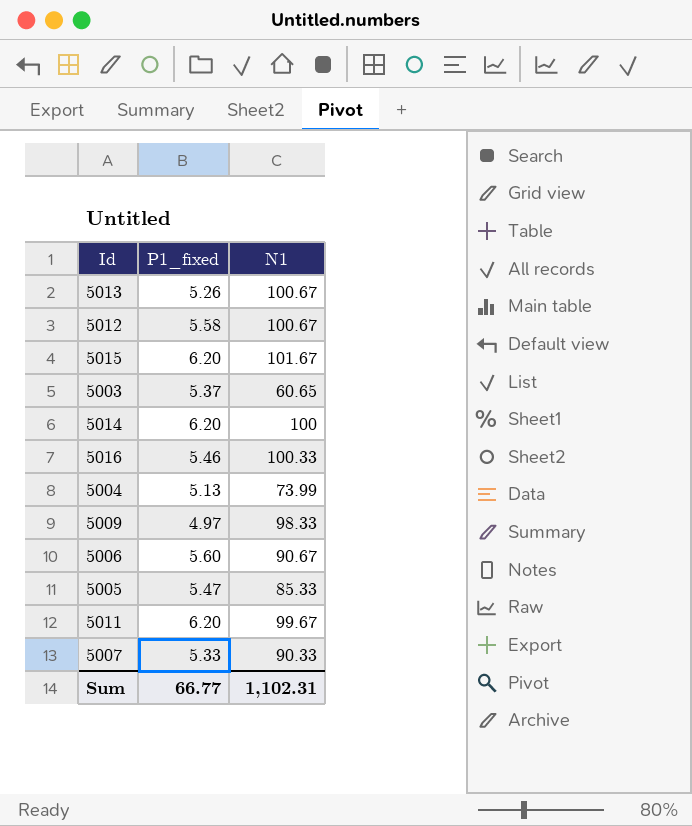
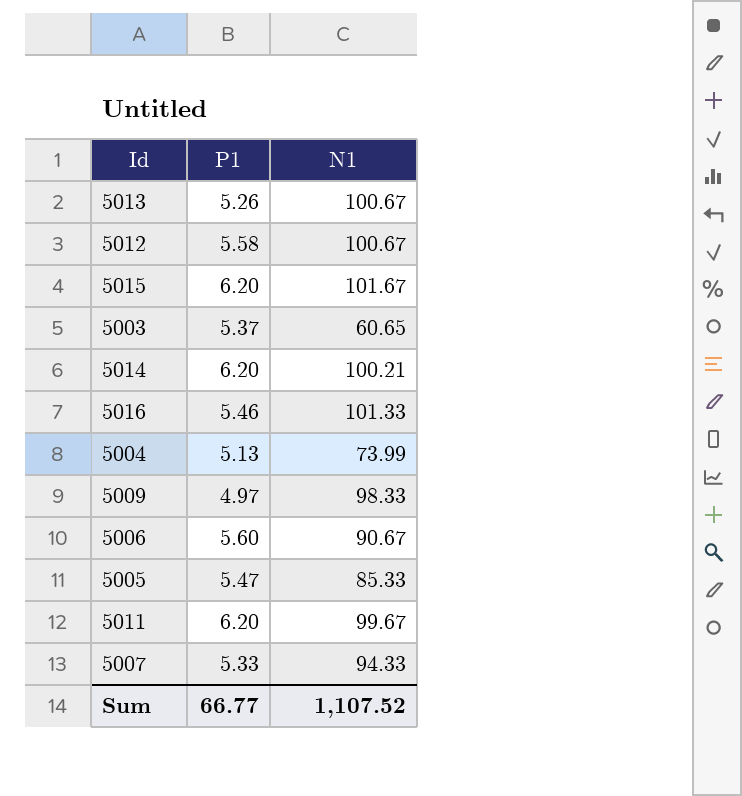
column name: P1_fixed -> P1
5014 | N1: 100 -> 100.21
5016 | N1: 100.33 -> 101.33
5007 | N1: 90.33 -> 94.33
Sum | N1: 1,102.31 -> 1,107.52

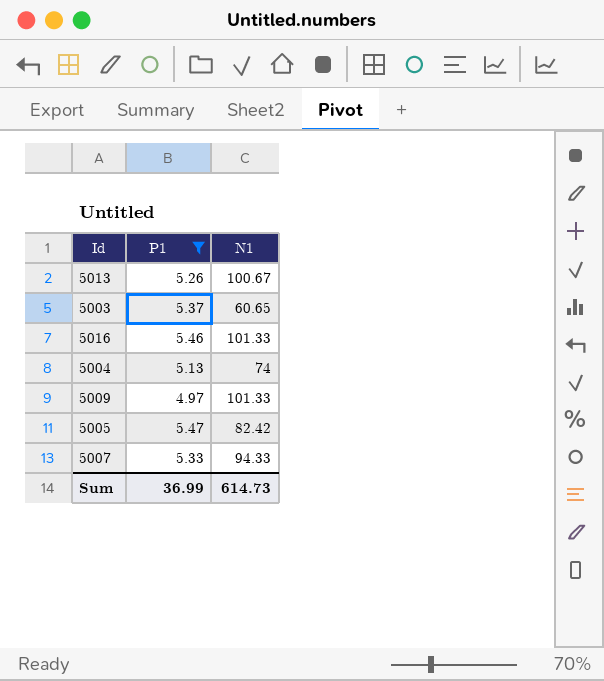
filter: none -> P1 <= 5.47
5004 | N1: 73.99 -> 74
5009 | N1: 98.33 -> 101.33
5005 | N1: 85.33 -> 82.42
Sum | P1: 66.77 -> 36.99
Sum | N1: 1,107.52 -> 614.73

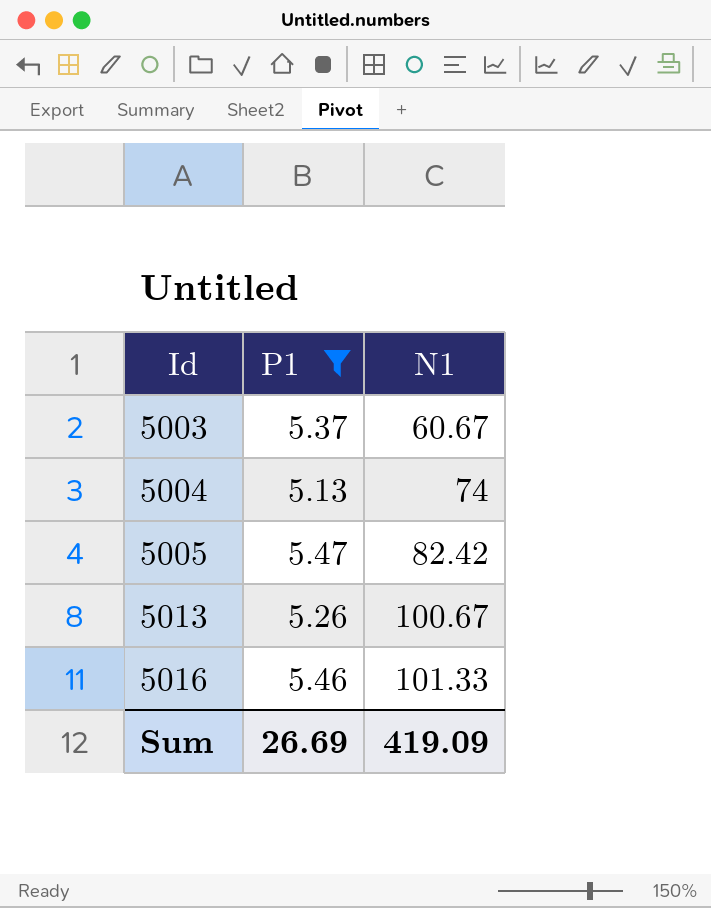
row order: none -> Id ascending
row 5009: 4.97 | 101.33 -> none
row 5007: 5.33 | 94.33 -> none
5003 | N1: 60.65 -> 60.67
Sum | P1: 36.99 -> 26.69
Sum | N1: 614.73 -> 419.09

